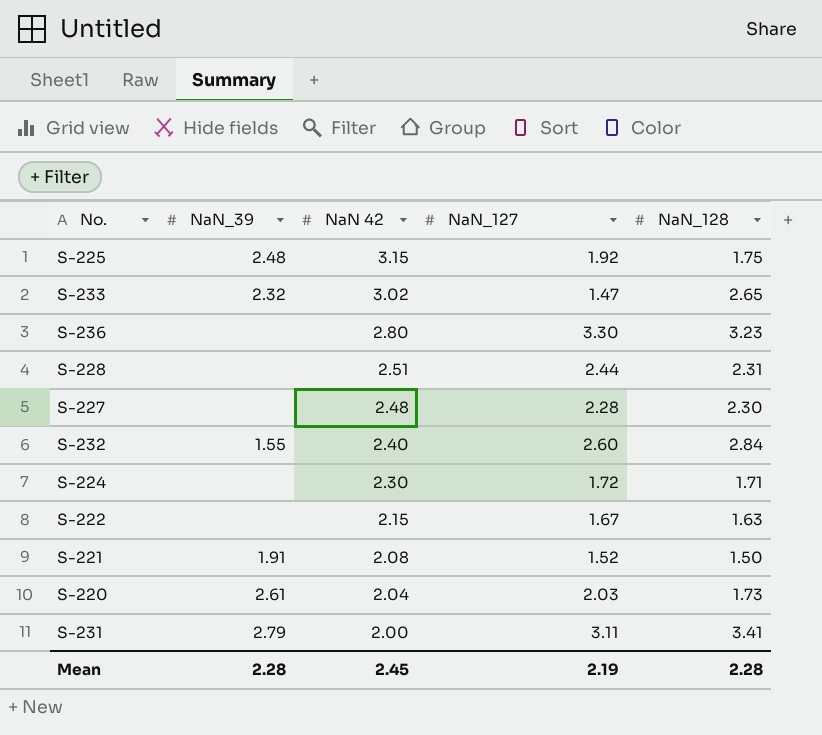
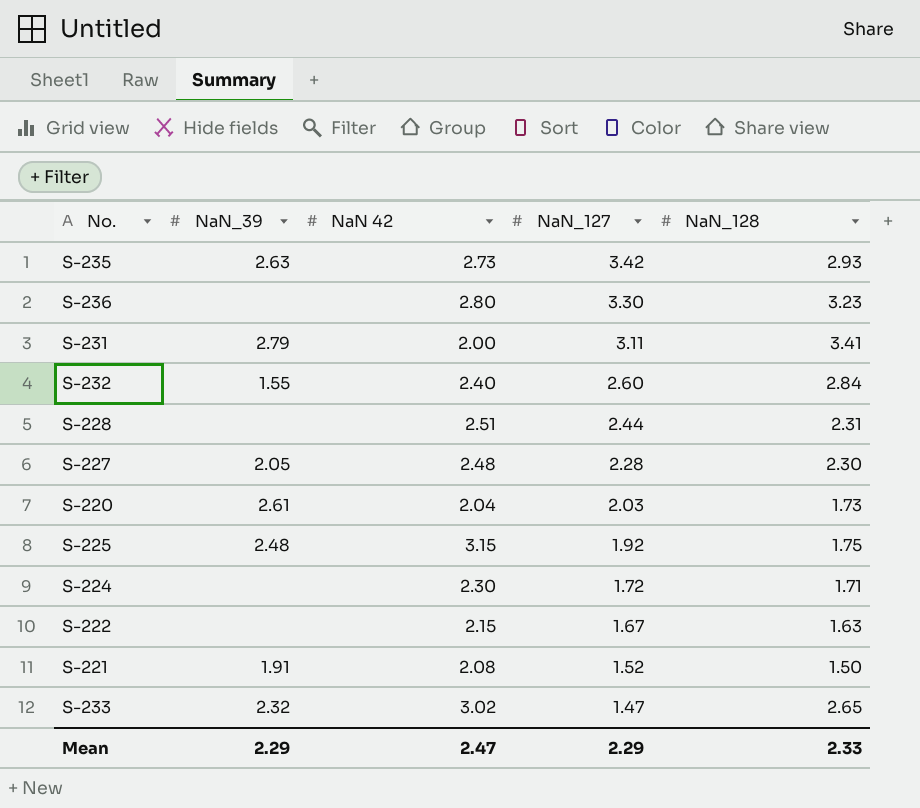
row order: NaN 42 descending -> NaN_127 descending
row S-235: none -> 2.63 | 2.73 | 3.42 | 2.93
S-227 | NaN_39: none -> 2.05
Mean | NaN_39: 2.28 -> 2.29
Mean | NaN 42: 2.45 -> 2.47
Mean | NaN_127: 2.19 -> 2.29
Mean | NaN_128: 2.28 -> 2.33

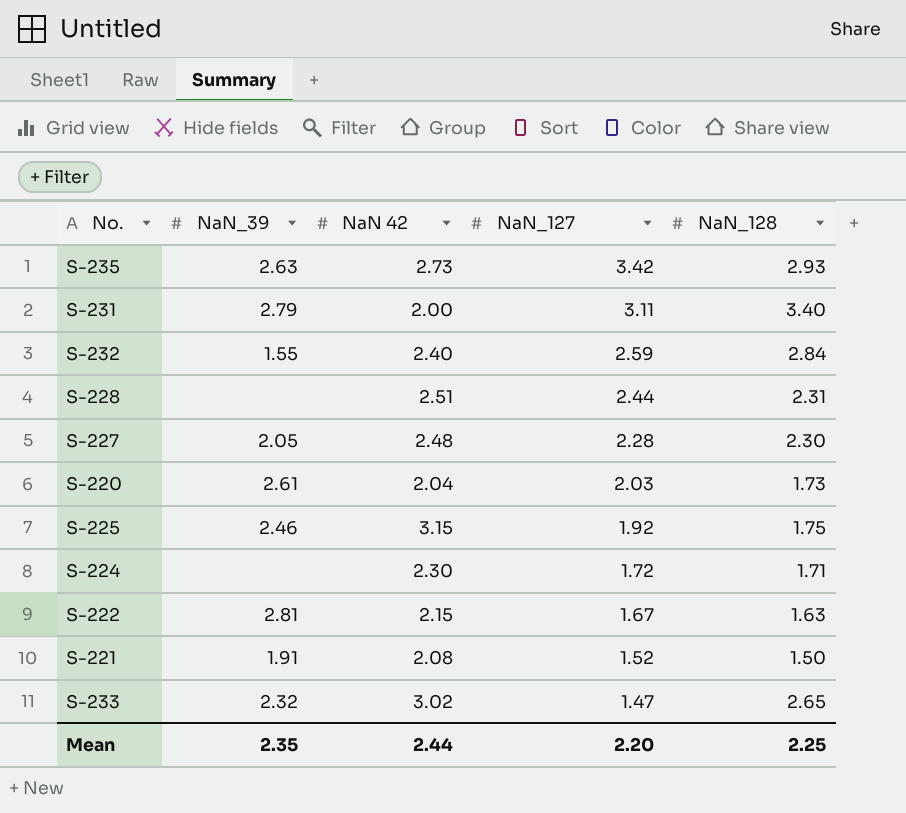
row S-236: none | 2.80 | 3.30 | 3.23 -> none
S-231 | NaN_128: 3.41 -> 3.40
S-232 | NaN_127: 2.60 -> 2.59
S-225 | NaN_39: 2.48 -> 2.46
S-222 | NaN_39: none -> 2.81
Mean | NaN_39: 2.29 -> 2.35
Mean | NaN 42: 2.47 -> 2.44
Mean | NaN_127: 2.29 -> 2.20
Mean | NaN_128: 2.33 -> 2.25

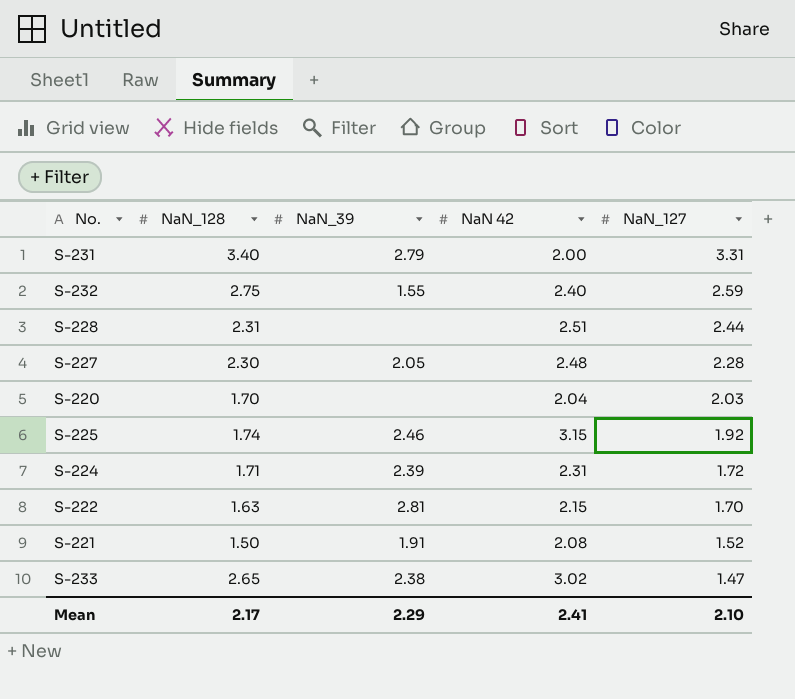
column NaN_128 | position: 5 -> 2
row S-235: 2.63 | 2.73 | 3.42 | 2.93 -> none
S-231 | NaN_127: 3.11 -> 3.31
S-232 | NaN_128: 2.84 -> 2.75
S-220 | NaN_128: 1.73 -> 1.70
S-220 | NaN_39: 2.61 -> none
S-225 | NaN_128: 1.75 -> 1.74
S-224 | NaN_39: none -> 2.39
S-224 | NaN 42: 2.30 -> 2.31
S-222 | NaN_127: 1.67 -> 1.70
S-233 | NaN_39: 2.32 -> 2.38
Mean | NaN_128: 2.25 -> 2.17
Mean | NaN_39: 2.35 -> 2.29
Mean | NaN 42: 2.44 -> 2.41
Mean | NaN_127: 2.20 -> 2.10

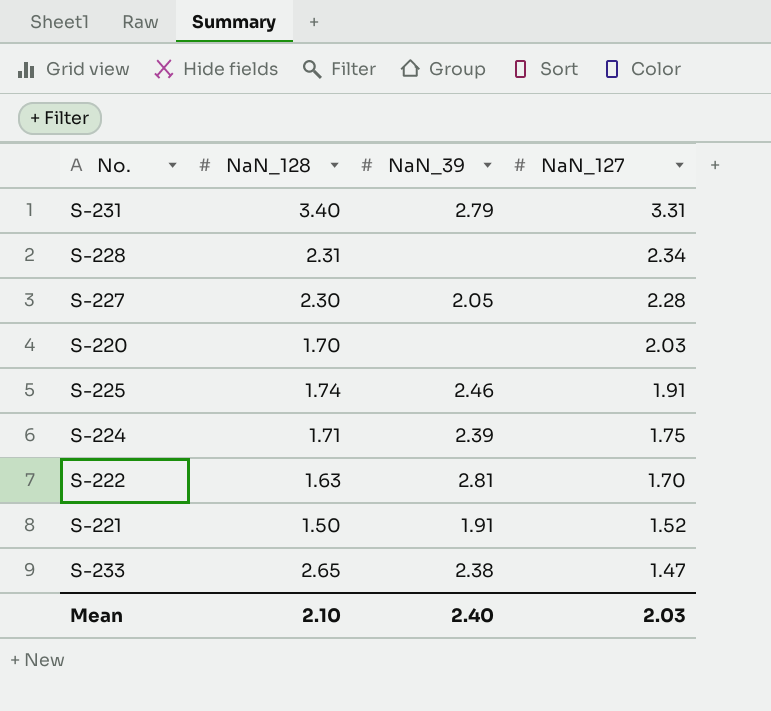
column NaN 42 | position: 4 -> none
row S-232: 2.75 | 1.55 | 2.40 | 2.59 -> none
S-228 | NaN_127: 2.44 -> 2.34
S-225 | NaN_127: 1.92 -> 1.91
S-224 | NaN_127: 1.72 -> 1.75
Mean | NaN_128: 2.17 -> 2.10
Mean | NaN_39: 2.29 -> 2.40
Mean | NaN_127: 2.10 -> 2.03

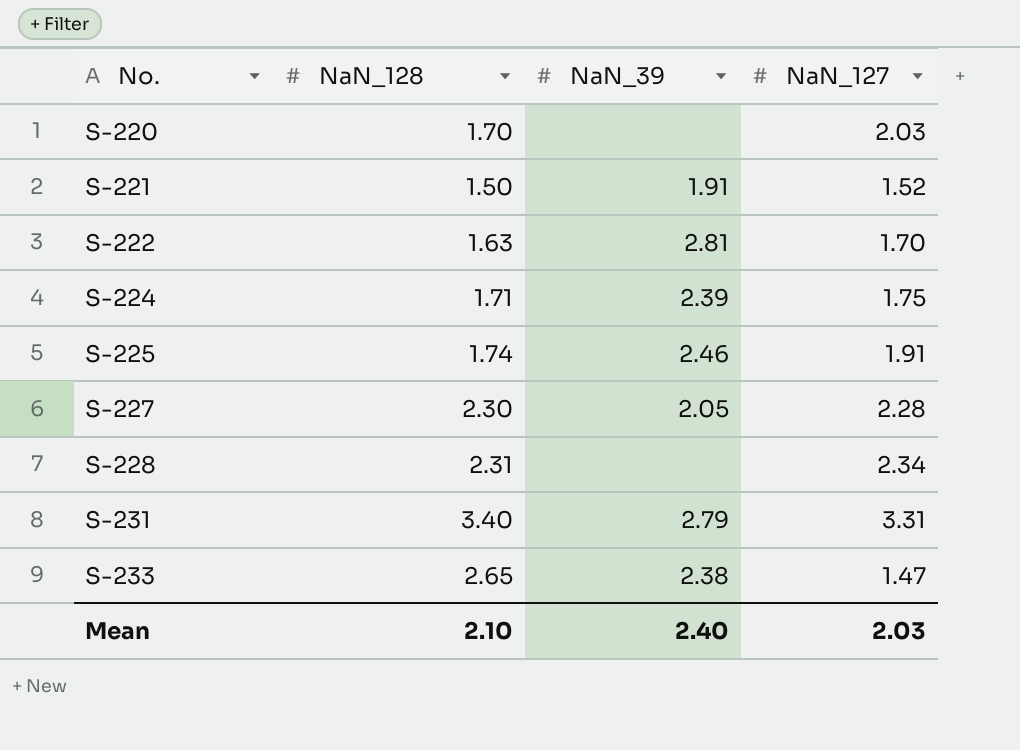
row order: NaN_127 descending -> No. ascending

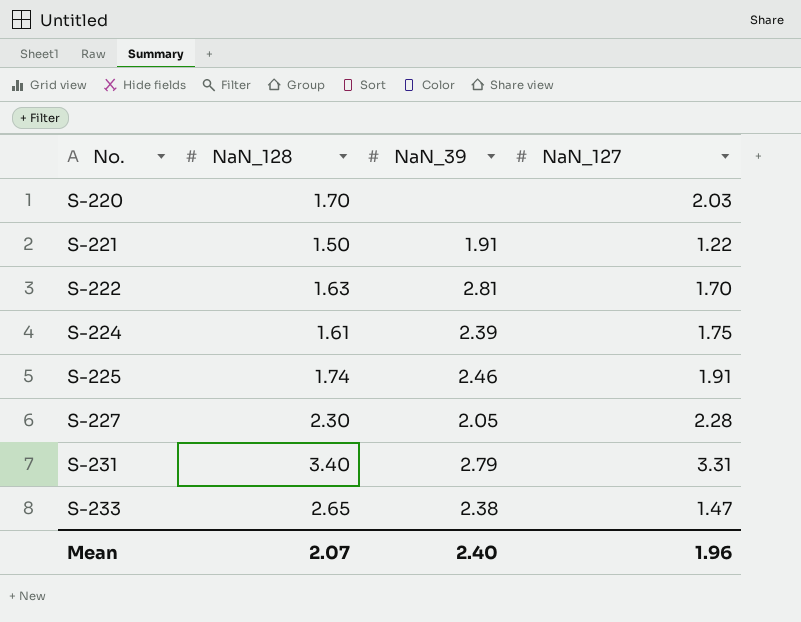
row S-228: 2.31 | none | 2.34 -> none
S-221 | NaN_127: 1.52 -> 1.22
S-224 | NaN_128: 1.71 -> 1.61
Mean | NaN_128: 2.10 -> 2.07
Mean | NaN_127: 2.03 -> 1.96

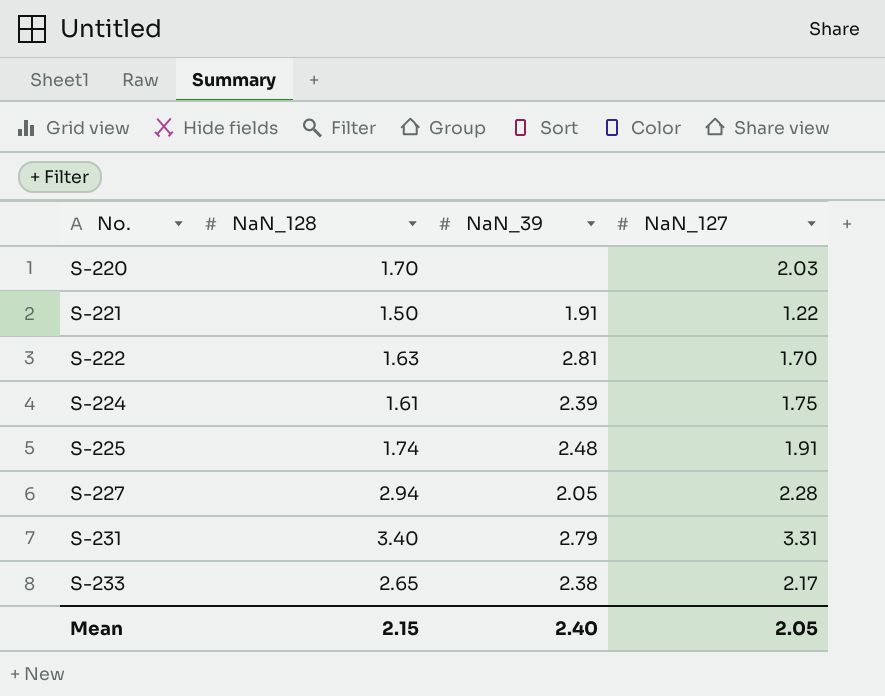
S-225 | NaN_39: 2.46 -> 2.48
S-227 | NaN_128: 2.30 -> 2.94
S-233 | NaN_127: 1.47 -> 2.17
Mean | NaN_128: 2.07 -> 2.15
Mean | NaN_127: 1.96 -> 2.05

